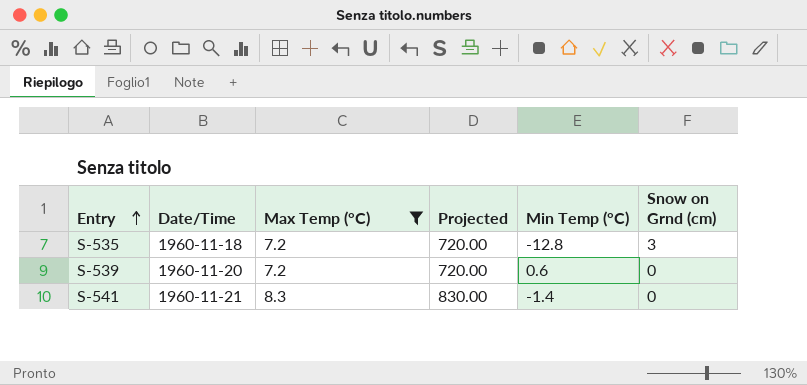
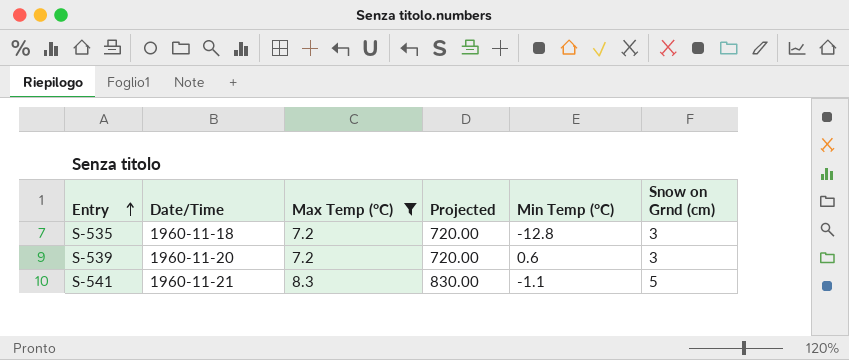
S-539 | Snow on Grnd (cm): 0 -> 3
S-541 | Min Temp (°C): -1.4 -> -1.1
S-541 | Snow on Grnd (cm): 0 -> 5

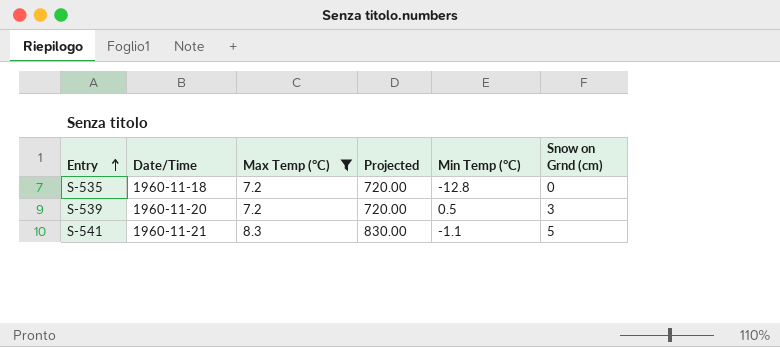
S-535 | Snow on Grnd (cm): 3 -> 0
S-539 | Min Temp (°C): 0.6 -> 0.5

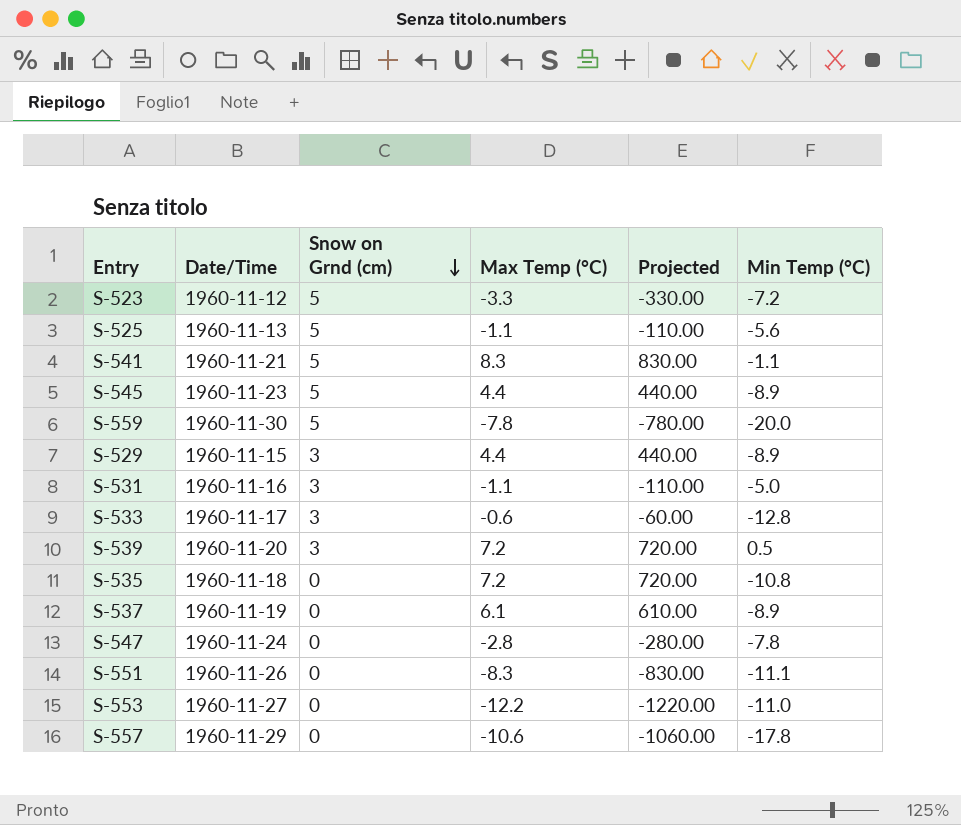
filter: Max Temp (°C) >= 7.2 -> none
row order: Entry ascending -> Snow on Grnd (cm) descending
column Snow on Grnd (cm) | position: 6 -> 3
S-535 | Min Temp (°C): -12.8 -> -10.8

